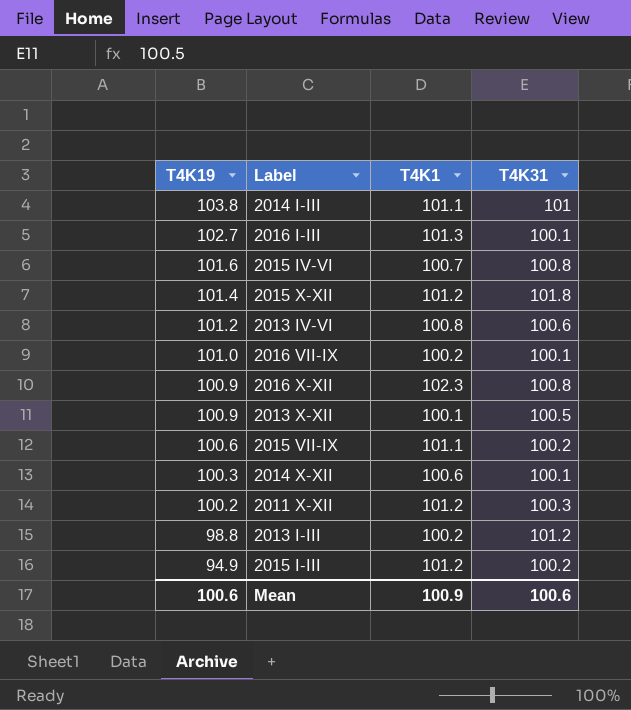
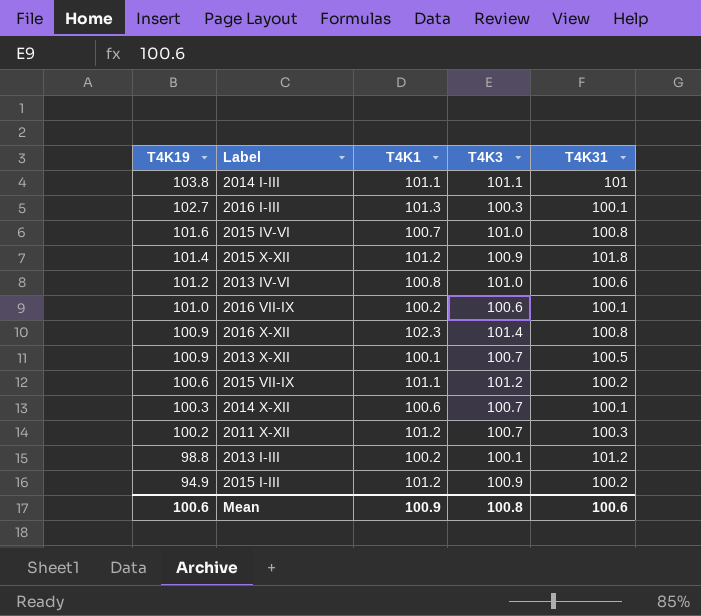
column T4K3 | position: none -> 4

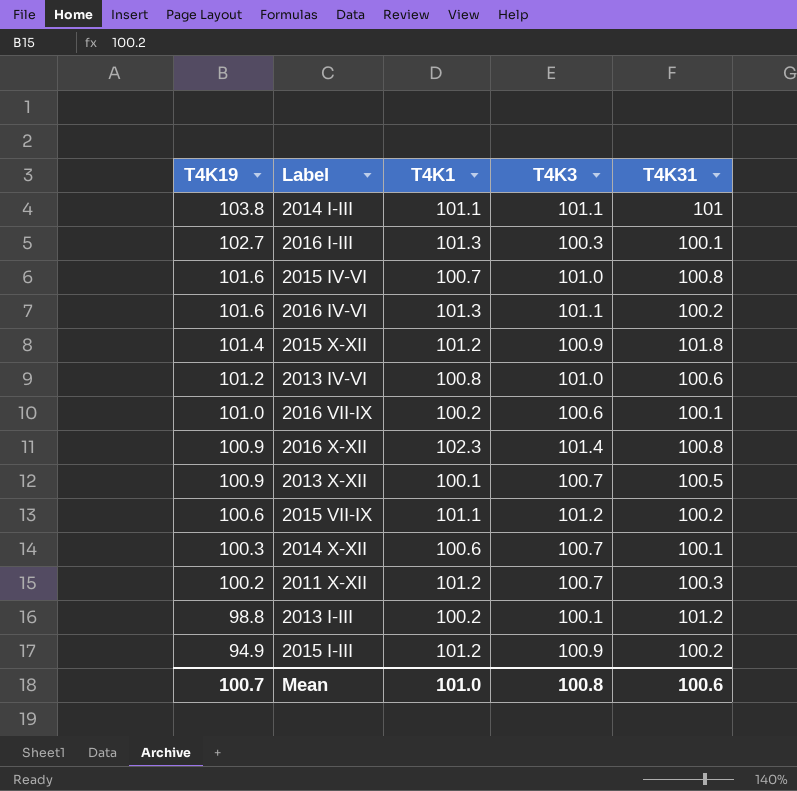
row 2016 IV-VI: none -> 101.6 | 101.3 | 101.1 | 100.2
Mean | T4K19: 100.6 -> 100.7
Mean | T4K1: 100.9 -> 101.0

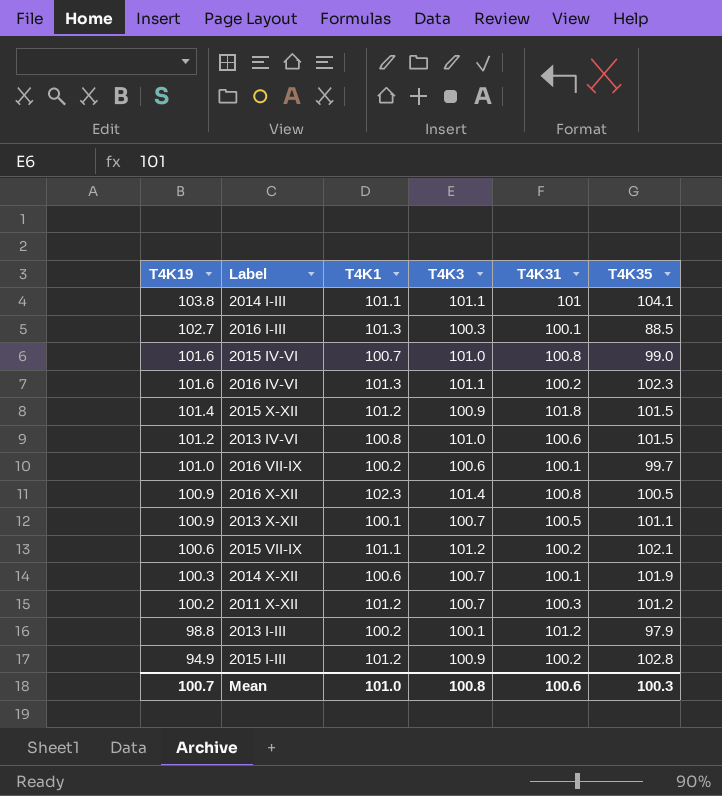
column T4K35 | position: none -> 6

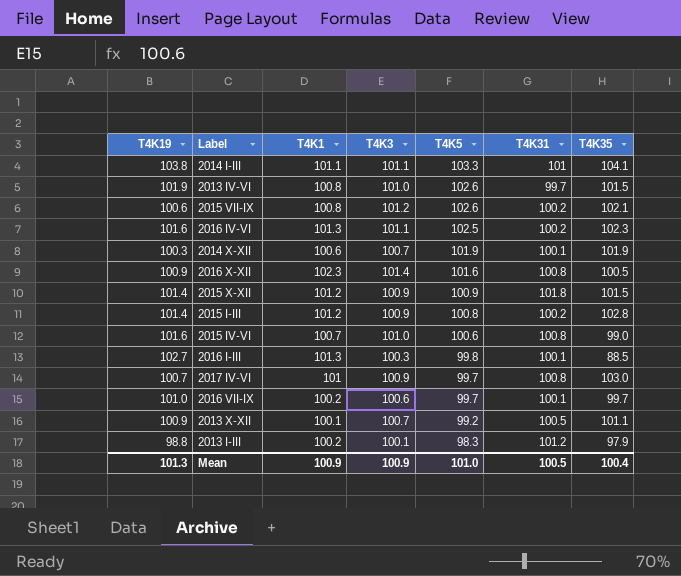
row order: T4K19 descending -> T4K5 descending
column T4K5 | position: none -> 5
row 2011 X-XII: 100.2 | 101.2 | 100.7 | 100.3 | 101.2 -> none
2013 IV-VI | T4K19: 101.2 -> 101.9
2013 IV-VI | T4K31: 100.6 -> 99.7
2015 VII-IX | T4K1: 101.1 -> 100.8
2015 I-III | T4K19: 94.9 -> 101.4
row 2017 IV-VI: none -> 100.7 | 101 | 100.9 | 99.7 | 100.8 | 103.0
Mean | T4K19: 100.7 -> 101.3
Mean | T4K1: 101.0 -> 100.9
Mean | T4K3: 100.8 -> 100.9
Mean | T4K31: 100.6 -> 100.5
Mean | T4K35: 100.3 -> 100.4

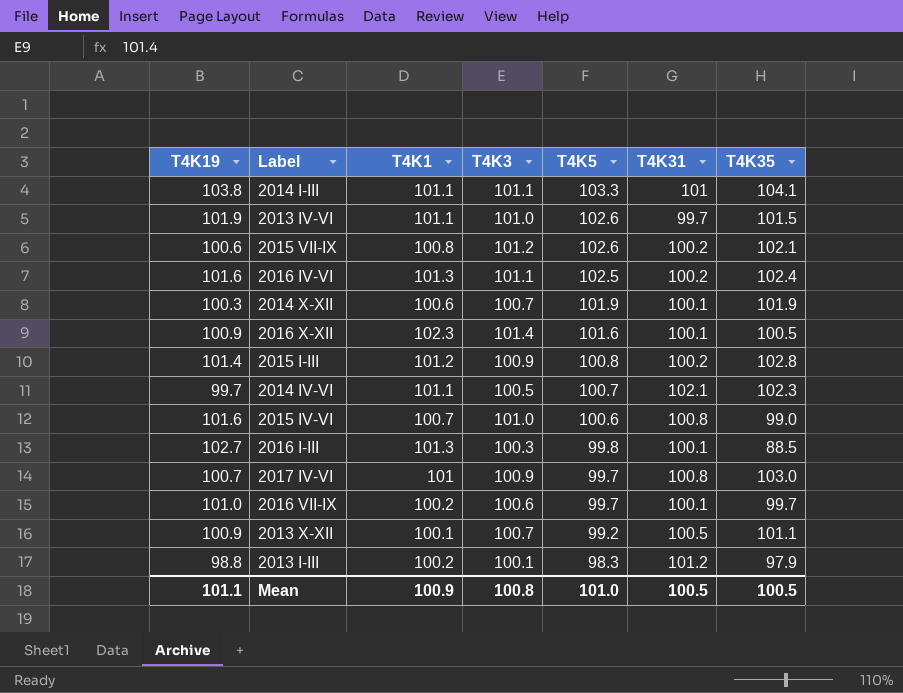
row 2015 X-XII: 101.4 | 101.2 | 100.9 | 100.9 | 101.8 | 101.5 -> none
2013 IV-VI | T4K1: 100.8 -> 101.1
2016 IV-VI | T4K35: 102.3 -> 102.4
2016 X-XII | T4K31: 100.8 -> 100.1
row 2014 IV-VI: none -> 99.7 | 101.1 | 100.5 | 100.7 | 102.1 | 102.3
Mean | T4K19: 101.3 -> 101.1
Mean | T4K3: 100.9 -> 100.8
Mean | T4K35: 100.4 -> 100.5

